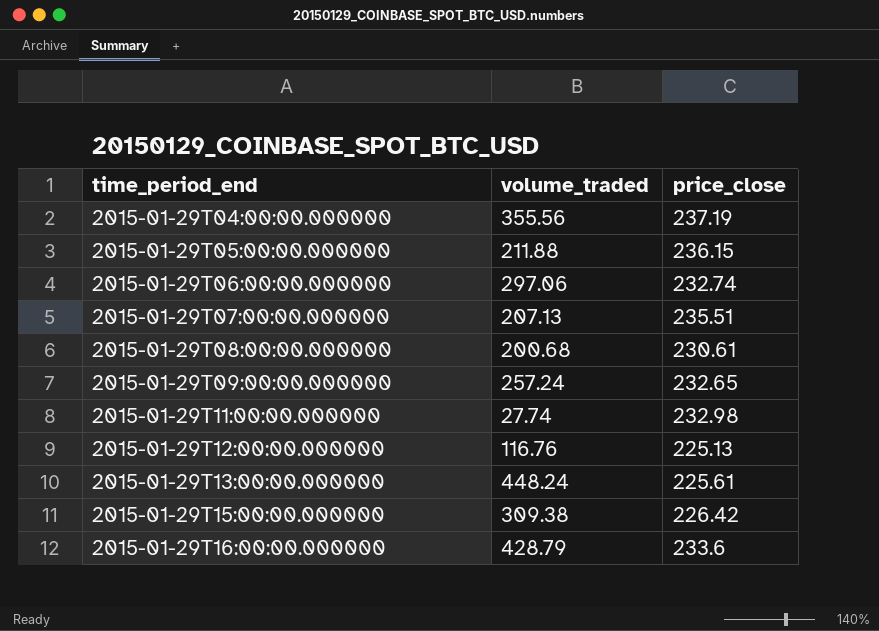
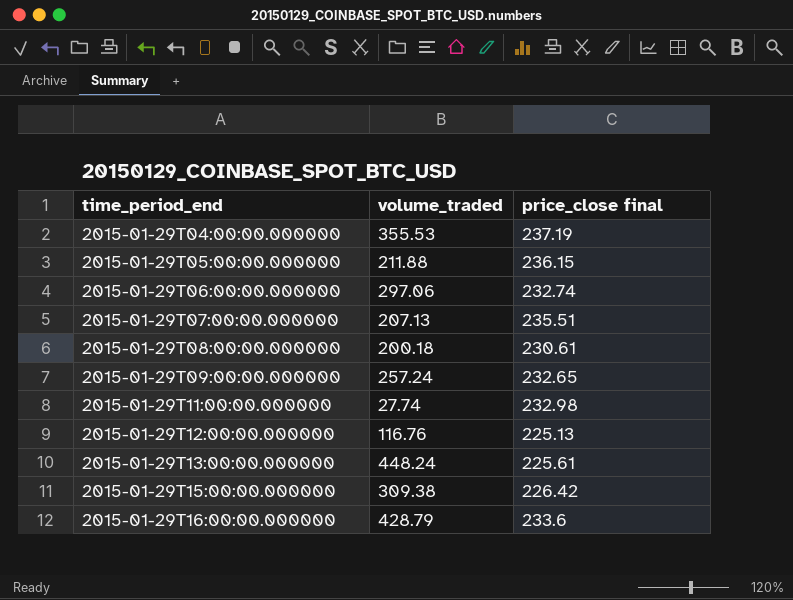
column name: price_close -> price_close final
2015-01-29T04:00:00.000000 | volume_traded: 355.56 -> 355.53
2015-01-29T08:00:00.000000 | volume_traded: 200.68 -> 200.18

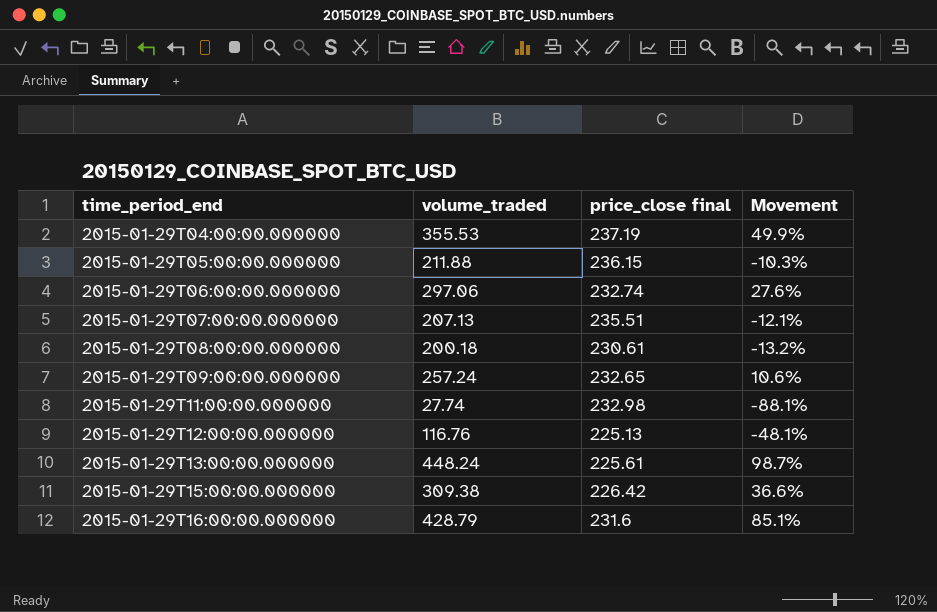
column Movement | formula: none -> ([volume_traded] - [price_close final]) / [price_close final]
2015-01-29T16:00:00.000000 | price_close final: 233.6 -> 231.6

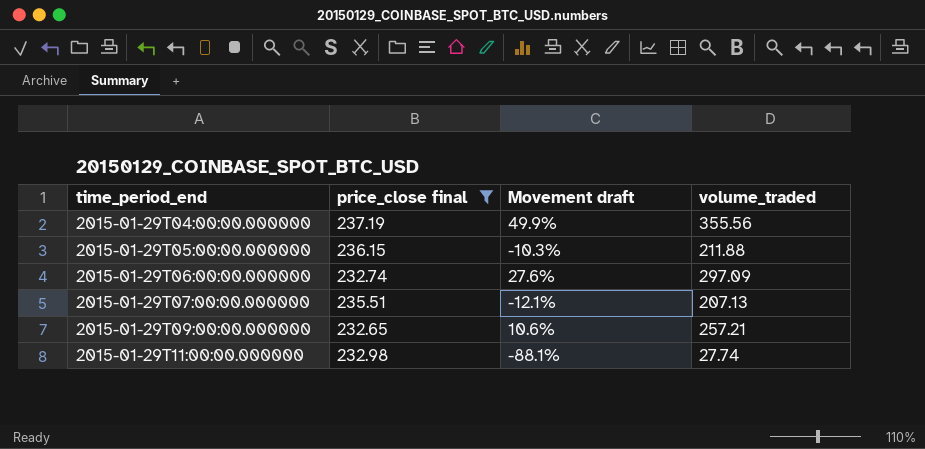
filter: none -> price_close final >= 232.65
column name: Movement -> Movement draft
column volume_traded | position: 2 -> 4
2015-01-29T04:00:00.000000 | volume_traded: 355.53 -> 355.56
2015-01-29T06:00:00.000000 | volume_traded: 297.06 -> 297.09
2015-01-29T09:00:00.000000 | volume_traded: 257.24 -> 257.21

